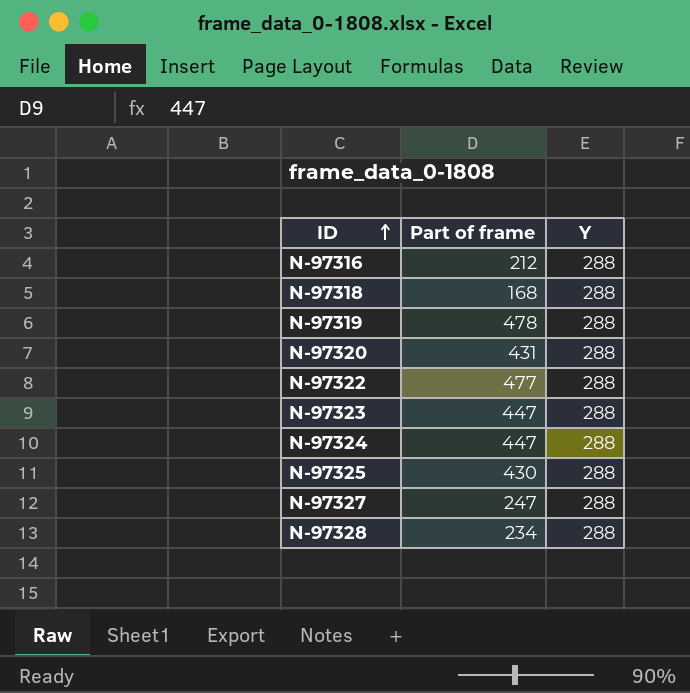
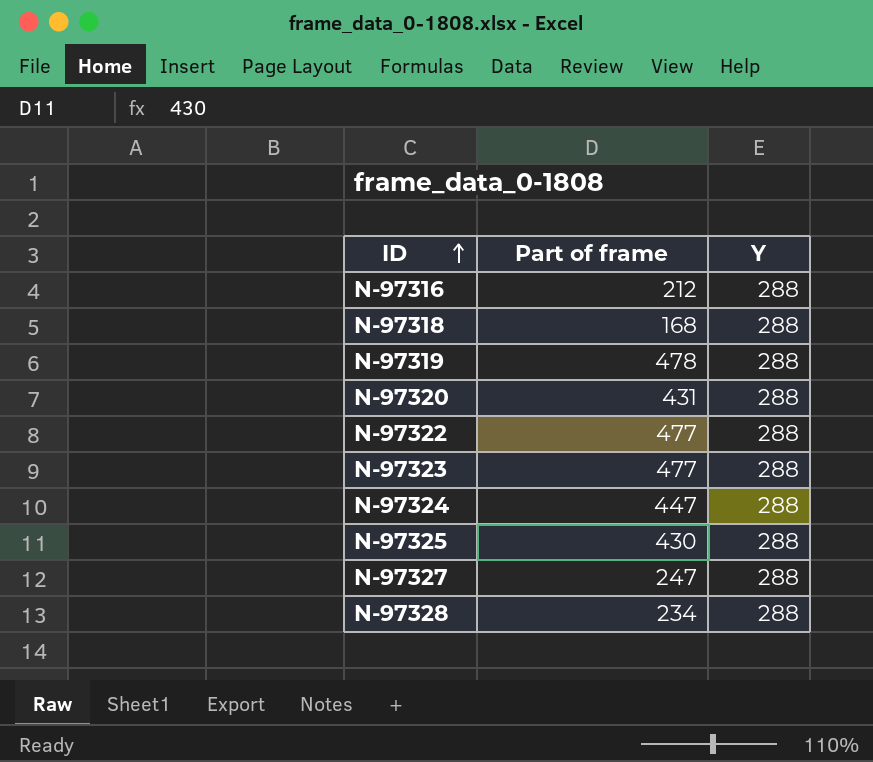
N-97323 | Part of frame: 447 -> 477

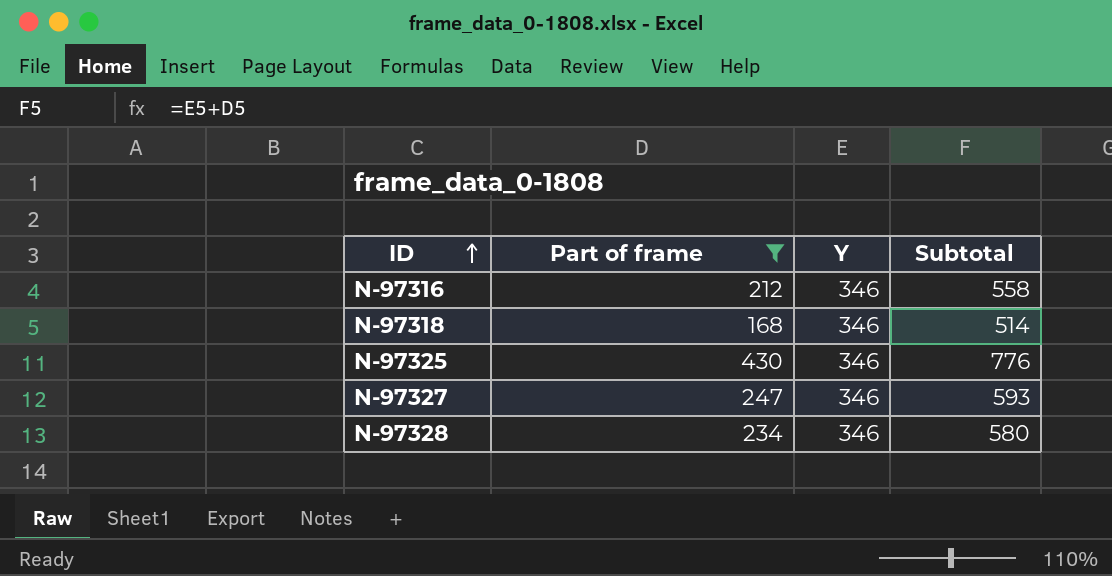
filter: none -> Part of frame <= 430
column Subtotal | formula: none -> [Part of frame] + [Y]
N-97316 | Y: 288 -> 346
N-97318 | Y: 288 -> 346
N-97325 | Y: 288 -> 346
N-97327 | Y: 288 -> 346
N-97328 | Y: 288 -> 346

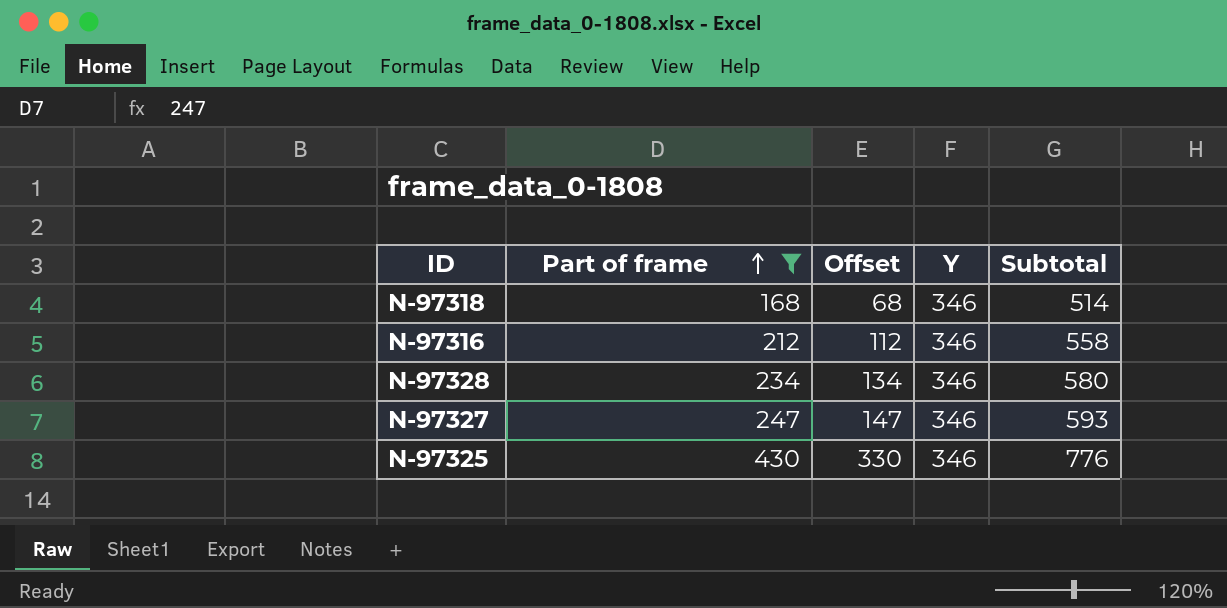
row order: ID ascending -> Part of frame ascending
column Offset | formula: none -> [Part of frame] - 100

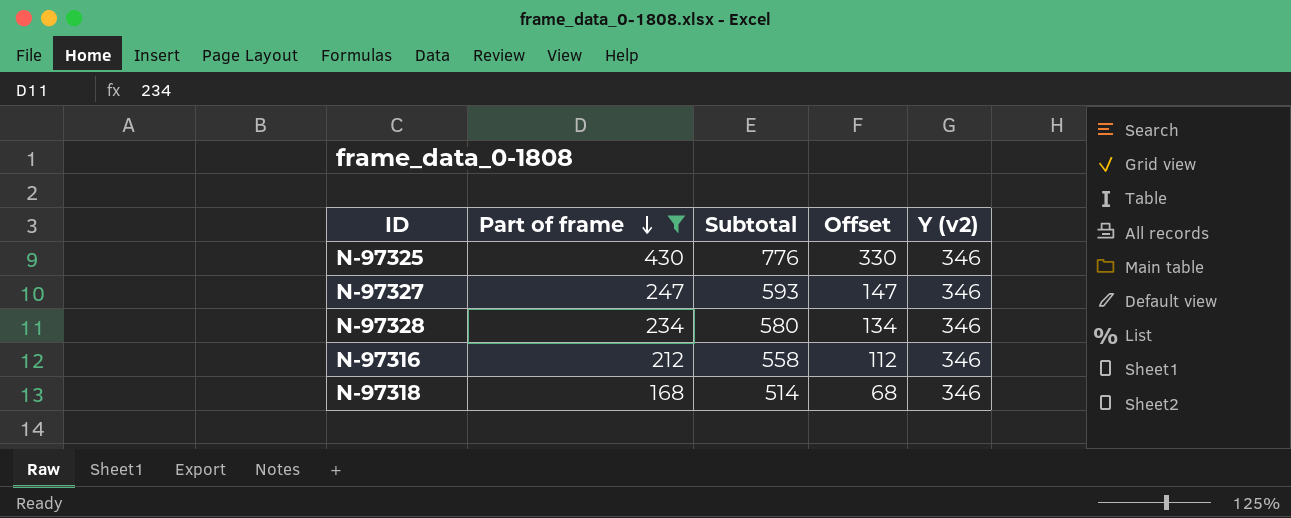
row order: Part of frame ascending -> Part of frame descending
column Subtotal | position: 5 -> 3
column name: Y -> Y (v2)

